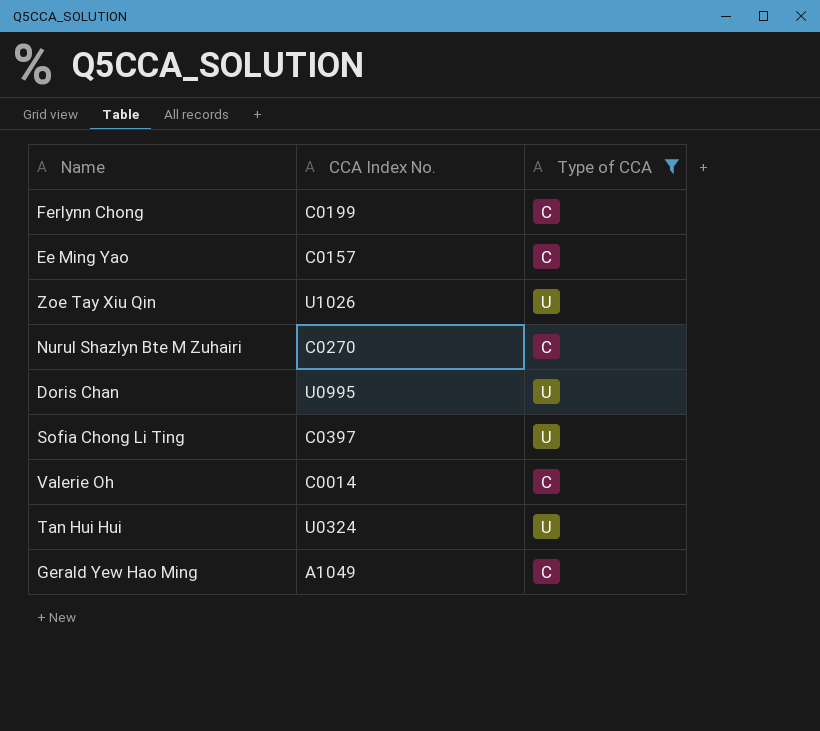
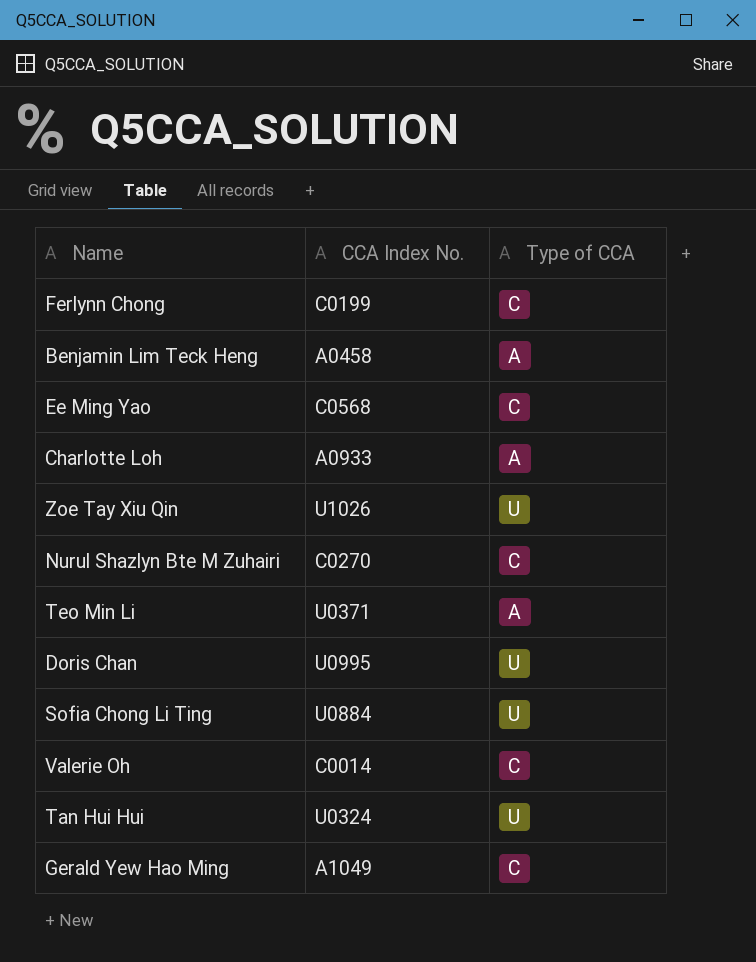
filter: Type of CCA != A -> none
Ee Ming Yao | CCA Index No.: C0157 -> C0568
Sofia Chong Li Ting | CCA Index No.: C0397 -> U0884

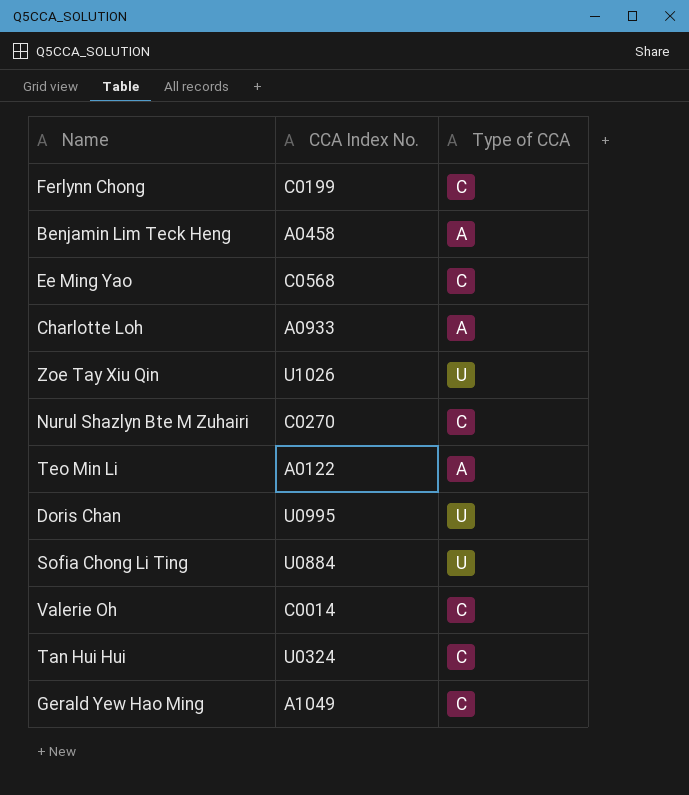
Teo Min Li | CCA Index No.: U0371 -> A0122
Tan Hui Hui | Type of CCA: U -> C

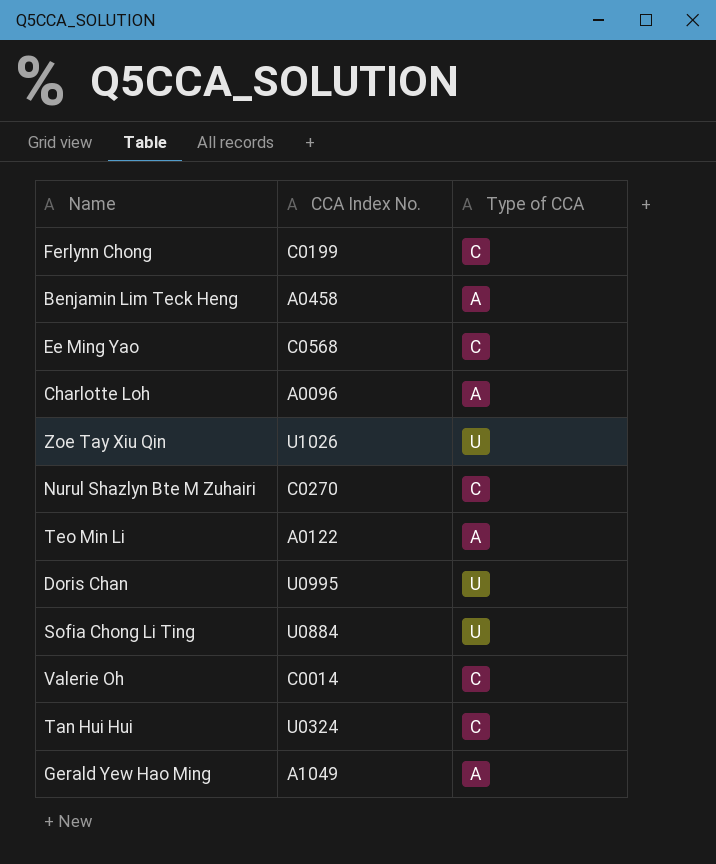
Charlotte Loh | CCA Index No.: A0933 -> A0096
Gerald Yew Hao Ming | Type of CCA: C -> A

